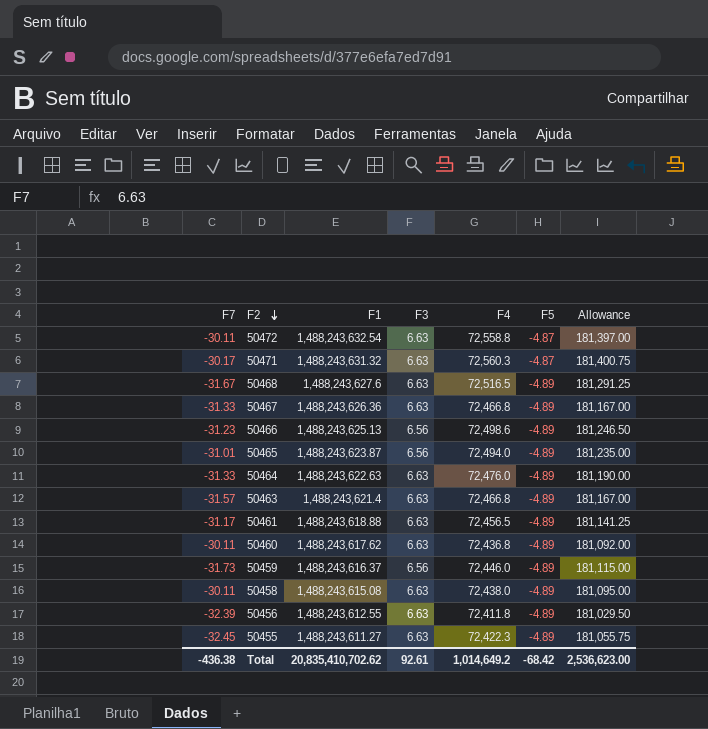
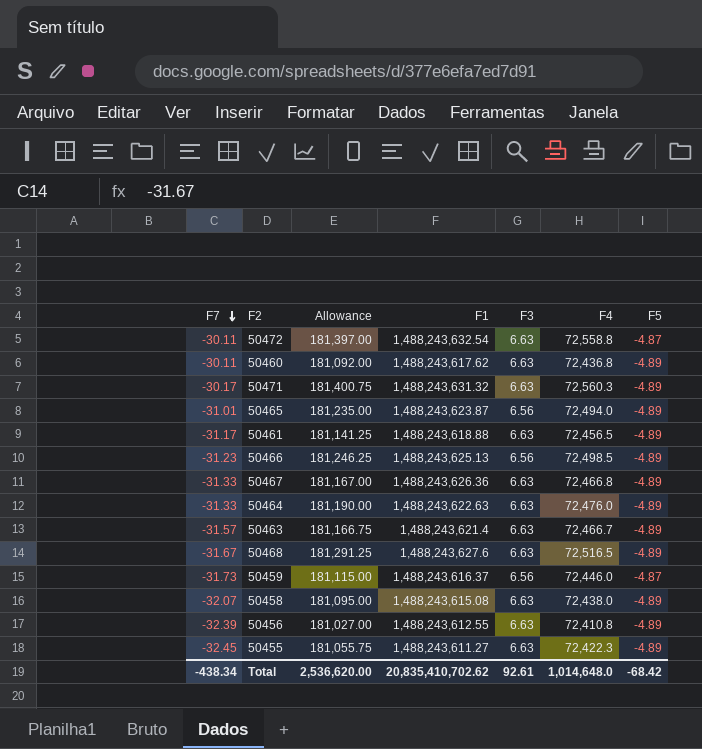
row order: F2 descending -> F7 descending
column Allowance | position: 7 -> 3
50471 | F5: -4.87 -> -4.89
50466 | Allowance: 181,246.50 -> 181,246.25
50466 | F4: 72,498.6 -> 72,498.5
50463 | Allowance: 181,167.00 -> 181,166.75
50463 | F4: 72,466.8 -> 72,466.7
50459 | F5: -4.89 -> -4.87
50458 | F7: -30.11 -> -32.07
50456 | Allowance: 181,029.50 -> 181,027.00
50456 | F4: 72,411.8 -> 72,410.8
Total | F7: -436.38 -> -438.34
Total | Allowance: 2,536,623.00 -> 2,536,620.00
Total | F4: 1,014,649.2 -> 1,014,648.0

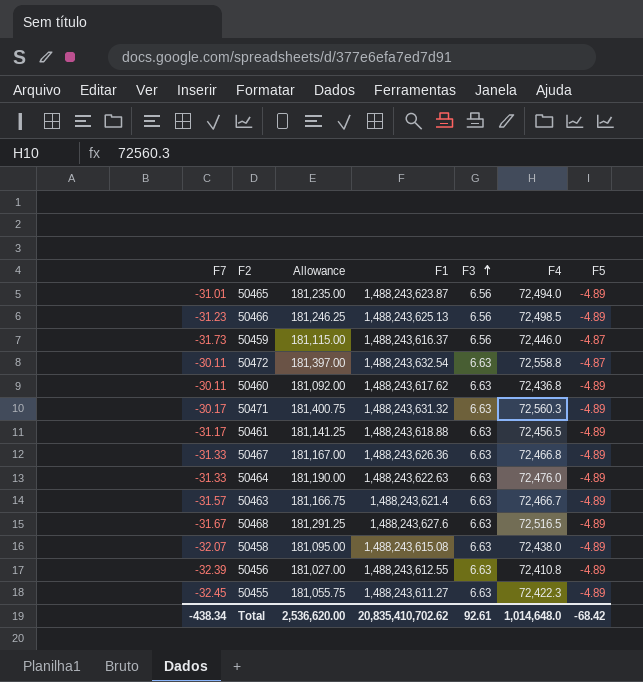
row order: F7 descending -> F3 ascending

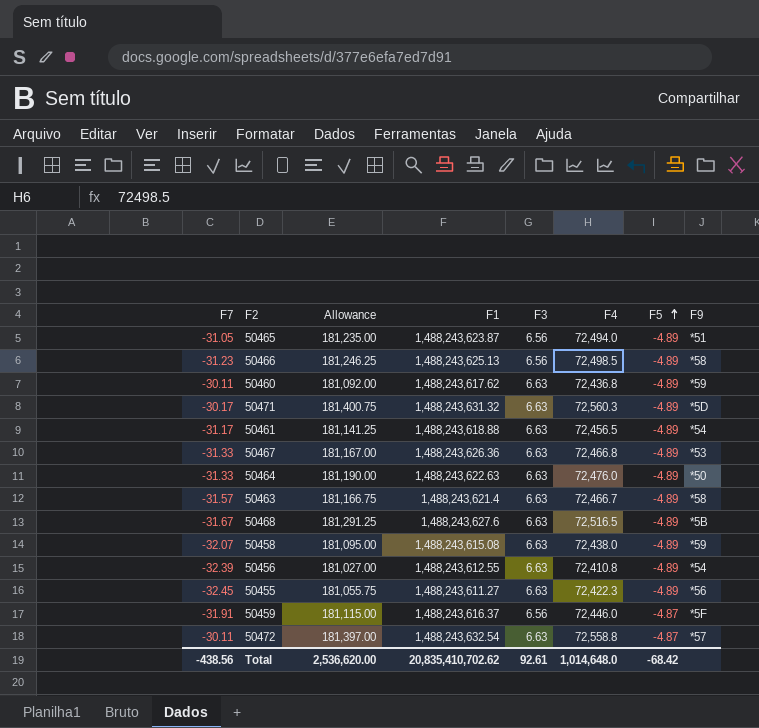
row order: F3 ascending -> F5 ascending
column F9 | position: none -> 8
50465 | F7: -31.01 -> -31.05
50459 | F7: -31.73 -> -31.91
Total | F7: -438.34 -> -438.56

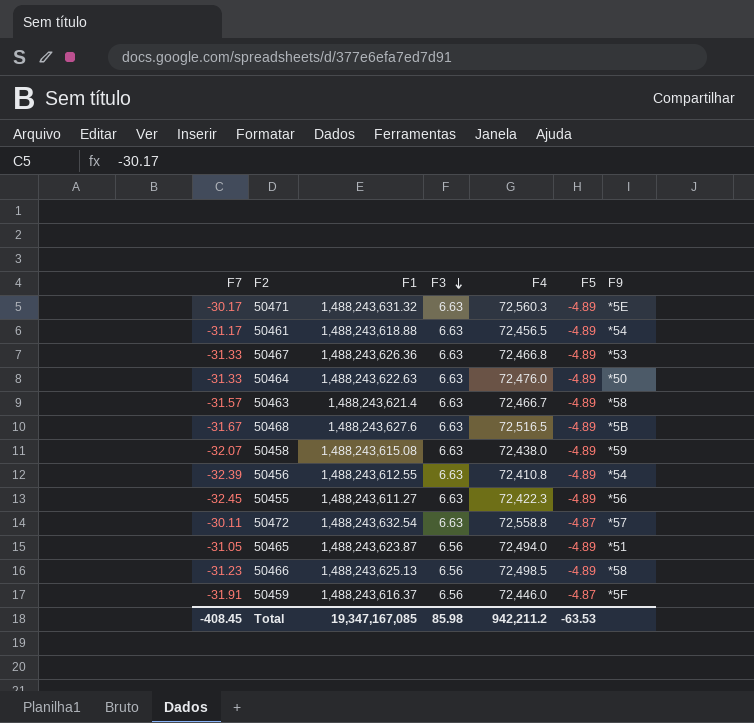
row order: F5 ascending -> F3 descending
column Allowance | formula: [F4] * 2.5 -> none
row 50460: -30.11 | 181,092.00 | 1,488,243,617.62 | 6.63 | 72,436.8 | -4.89 | *59 -> none
50471 | F9: *5D -> *5E
Total | F7: -438.56 -> -408.45
Total | F1: 20,835,410,702.62 -> 19,347,167,085
Total | F3: 92.61 -> 85.98
Total | F4: 1,014,648.0 -> 942,211.2
Total | F5: -68.42 -> -63.53

